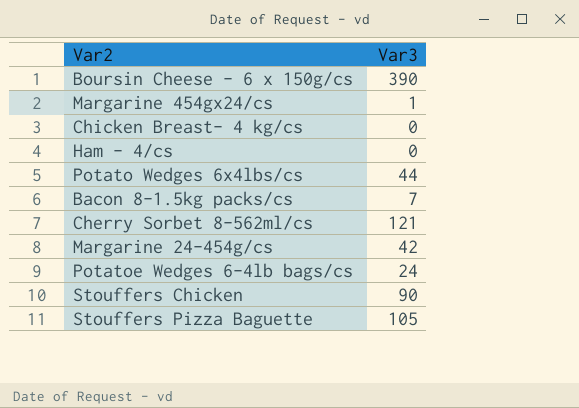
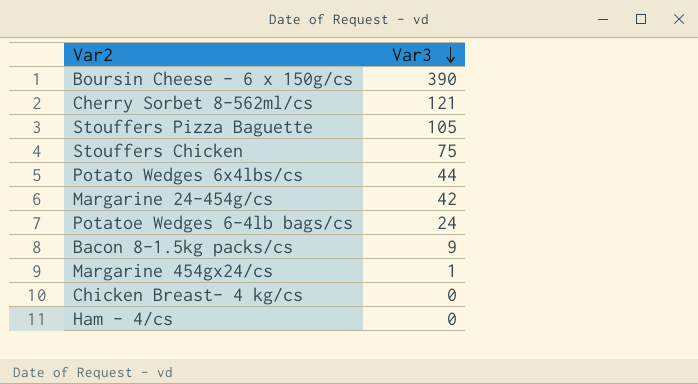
row order: none -> Var3 descending
Stouffers Chicken | Var3: 90 -> 75
Bacon 8-1.5kg packs/cs | Var3: 7 -> 9

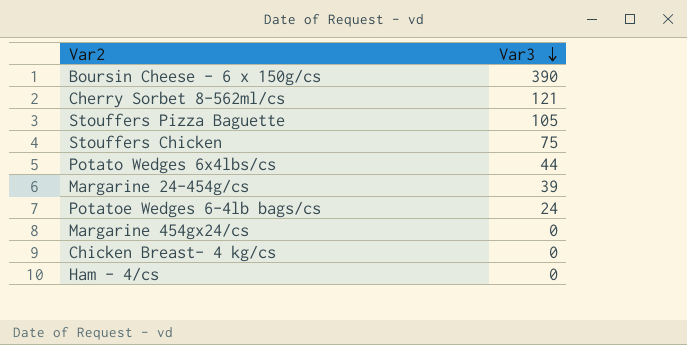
row Bacon 8-1.5kg packs/cs: 9 -> none
Margarine 24-454g/cs | Var3: 42 -> 39
Margarine 454gx24/cs | Var3: 1 -> 0

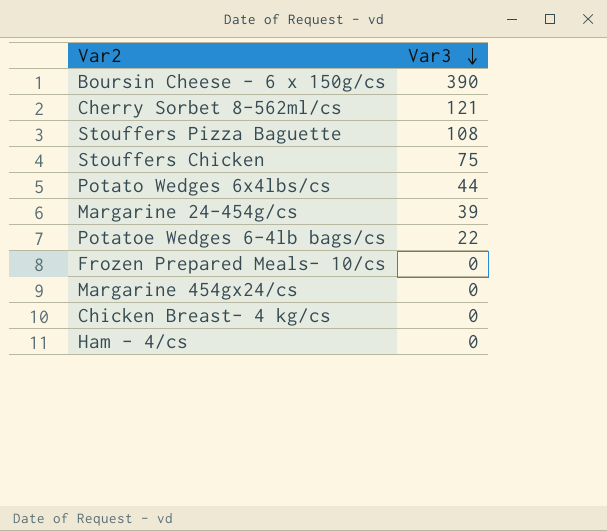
Stouffers Pizza Baguette | Var3: 105 -> 108
Potatoe Wedges 6-4lb bags/cs | Var3: 24 -> 22
row Frozen Prepared Meals- 10/cs: none -> 0

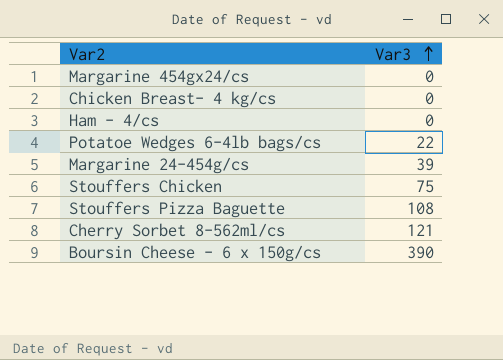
row order: Var3 descending -> Var3 ascending
row Potato Wedges 6x4lbs/cs: 44 -> none
row Frozen Prepared Meals- 10/cs: 0 -> none

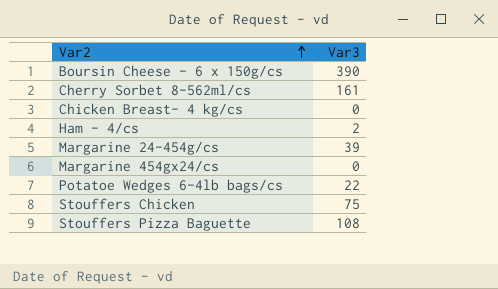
row order: Var3 ascending -> Var2 ascending
Cherry Sorbet 8-562ml/cs | Var3: 121 -> 161
Ham - 4/cs | Var3: 0 -> 2

